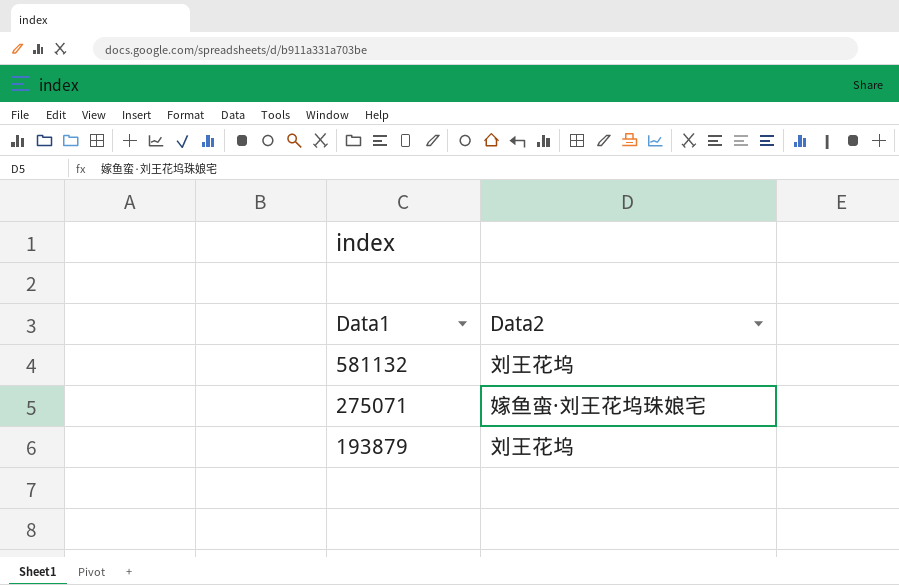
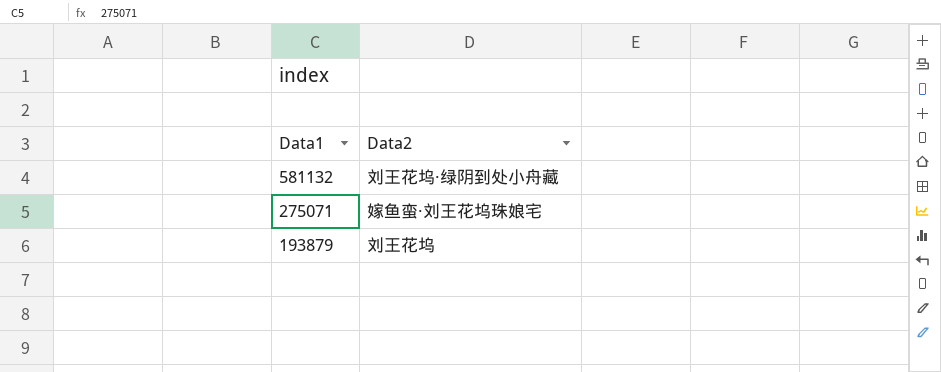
581132 | Data2: 刘王花坞 -> 刘王花坞·绿阴到处小舟藏

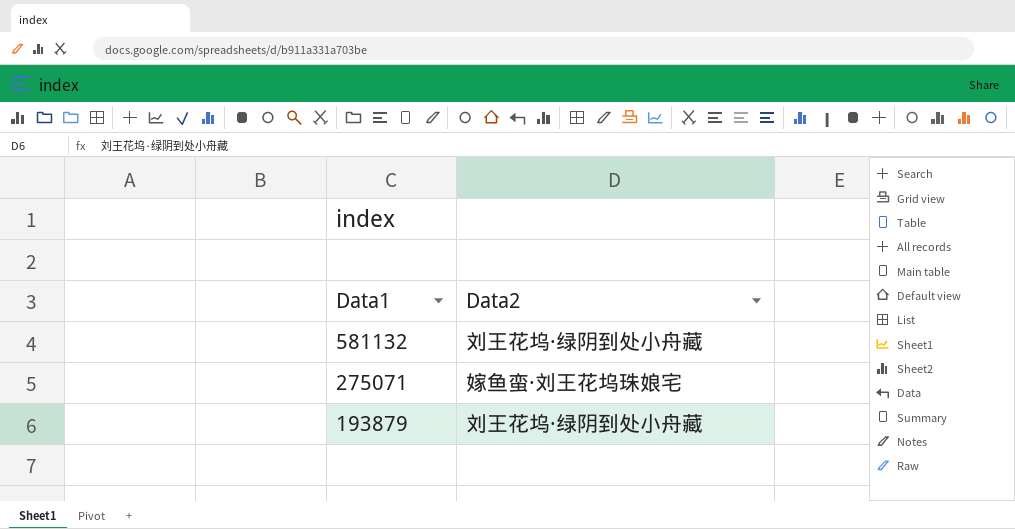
193879 | Data2: 刘王花坞 -> 刘王花坞·绿阴到处小舟藏

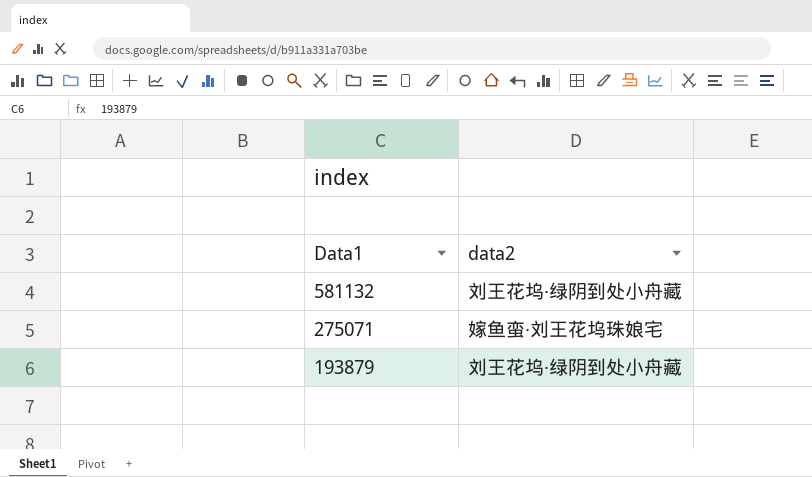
column name: Data2 -> data2

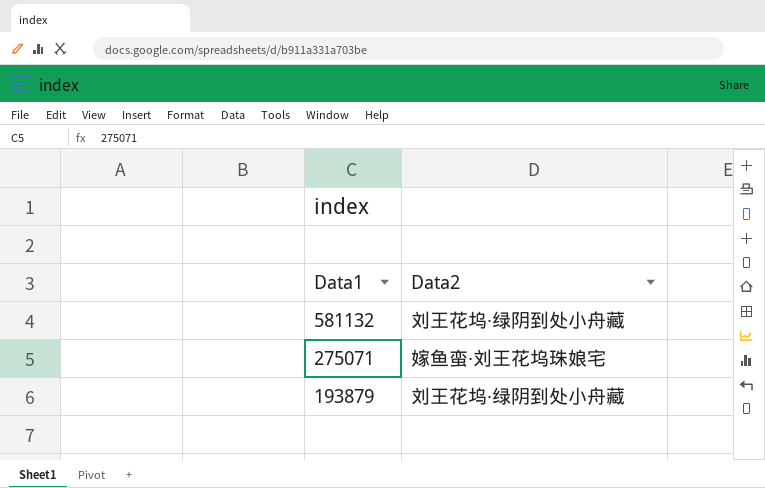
column name: data2 -> Data2

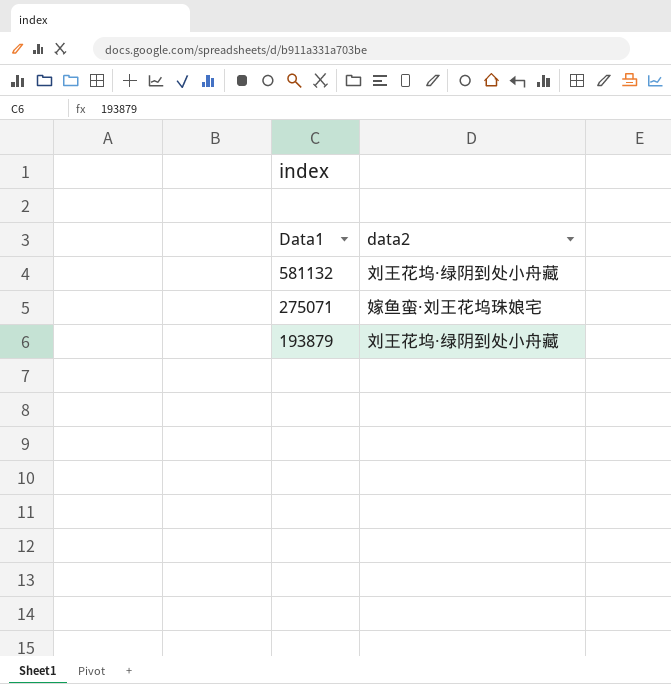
column name: Data2 -> data2

